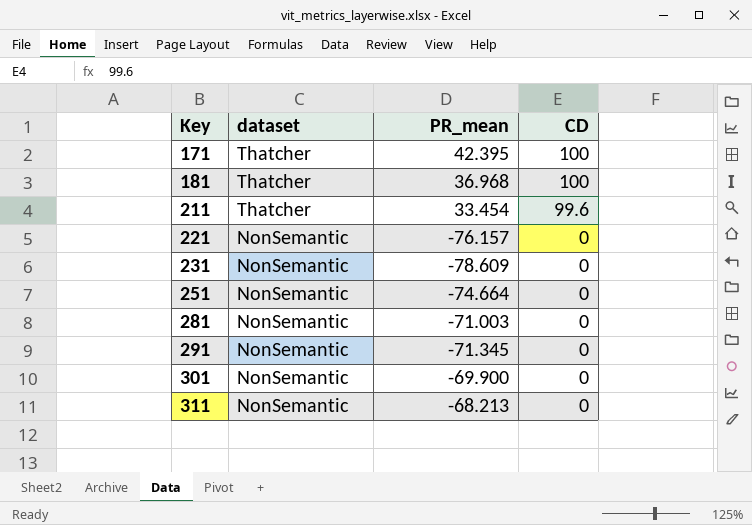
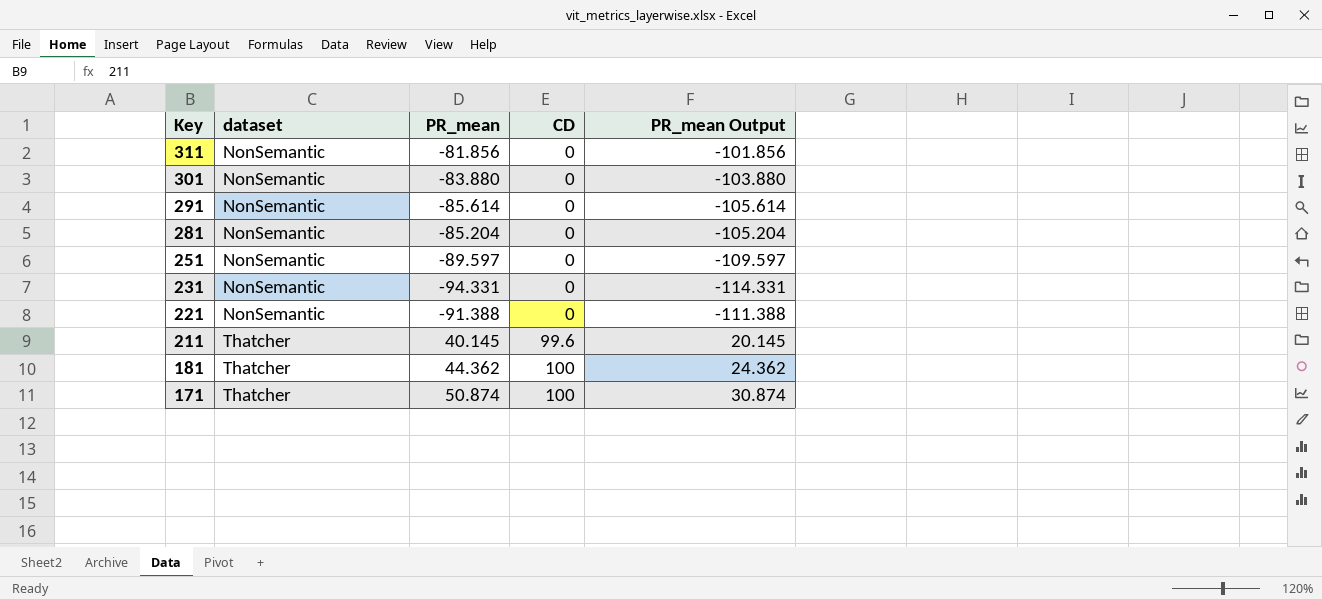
row order: Key ascending -> Key descending
column PR_mean Output | formula: none -> [PR_mean] - 20
311 | PR_mean: -68.213 -> -81.856
301 | PR_mean: -69.900 -> -83.880
291 | PR_mean: -71.345 -> -85.614
281 | PR_mean: -71.003 -> -85.204
251 | PR_mean: -74.664 -> -89.597
231 | PR_mean: -78.609 -> -94.331
221 | PR_mean: -76.157 -> -91.388
211 | PR_mean: 33.454 -> 40.145
181 | PR_mean: 36.968 -> 44.362
171 | PR_mean: 42.395 -> 50.874

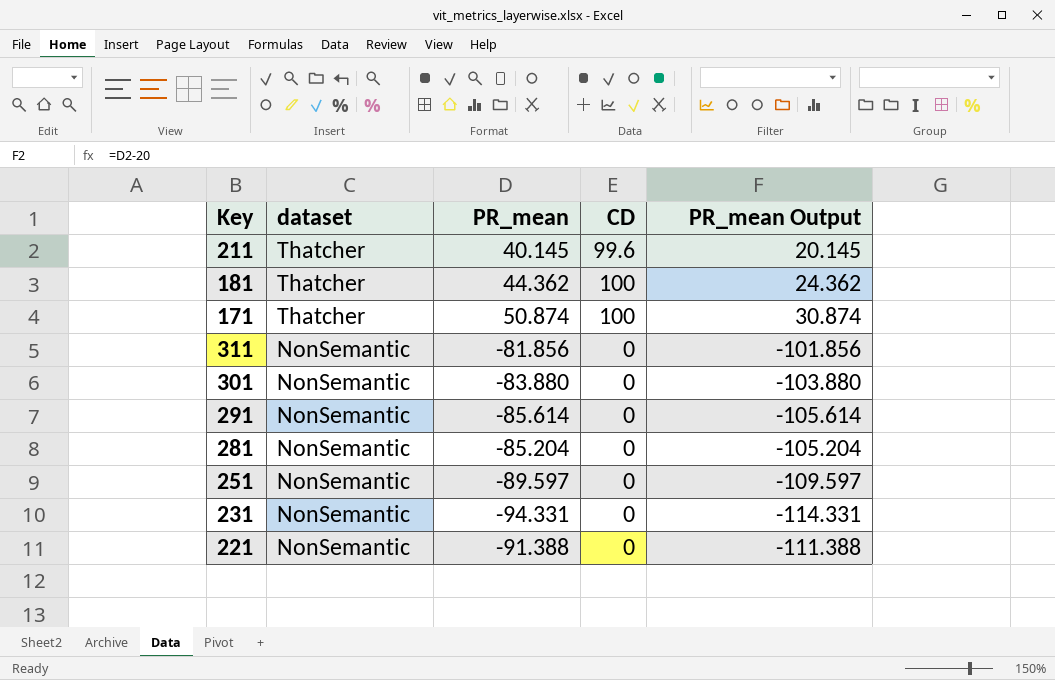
row order: Key descending -> dataset descending

